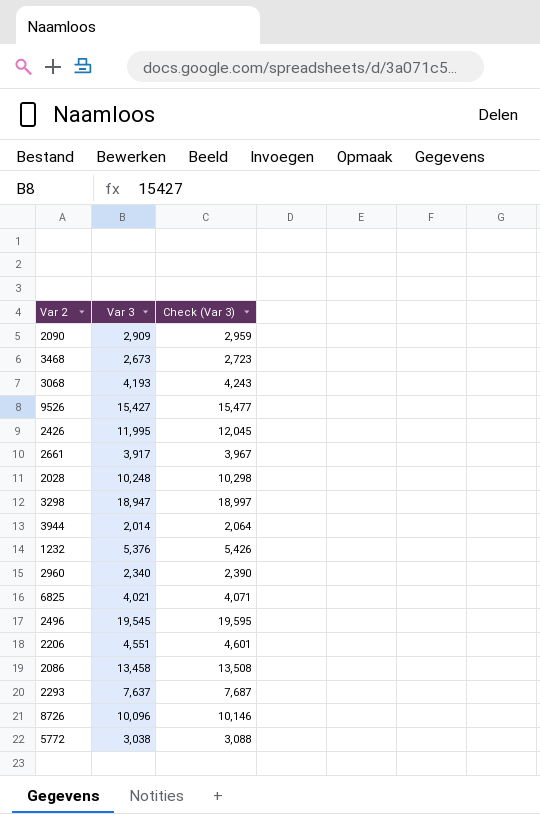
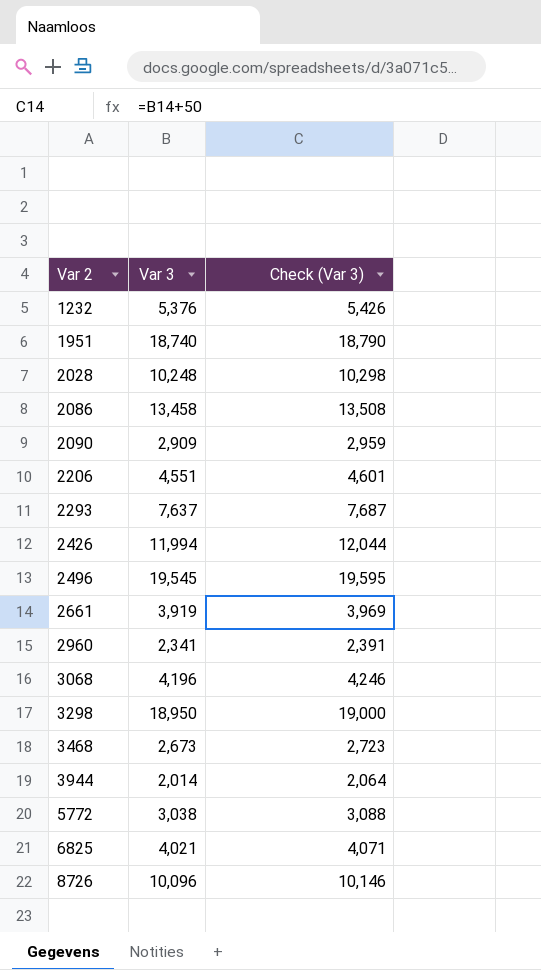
row order: none -> Var 2 ascending
row 9526: 15,427 | 15,477 -> none
row 1951: none -> 18,740 | 18,790
2426 | Var 3: 11,995 -> 11,994
2426 | Check (Var 3): 12,045 -> 12,044
2661 | Var 3: 3,917 -> 3,919
2661 | Check (Var 3): 3,967 -> 3,969
2960 | Var 3: 2,340 -> 2,341
2960 | Check (Var 3): 2,390 -> 2,391
3068 | Var 3: 4,193 -> 4,196
3068 | Check (Var 3): 4,243 -> 4,246
3298 | Var 3: 18,947 -> 18,950
3298 | Check (Var 3): 18,997 -> 19,000

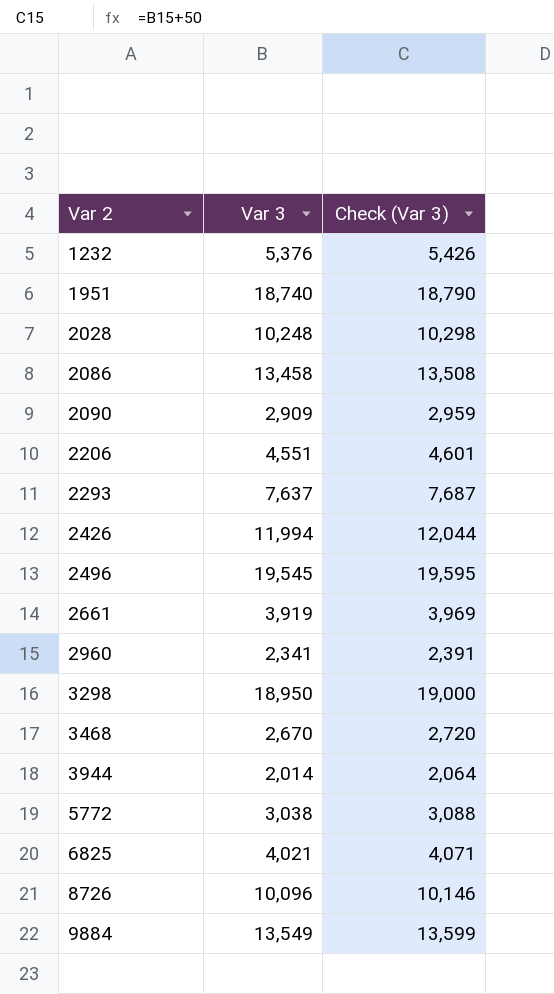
row 3068: 4,196 | 4,246 -> none
3468 | Var 3: 2,673 -> 2,670
3468 | Check (Var 3): 2,723 -> 2,720
row 9884: none -> 13,549 | 13,599

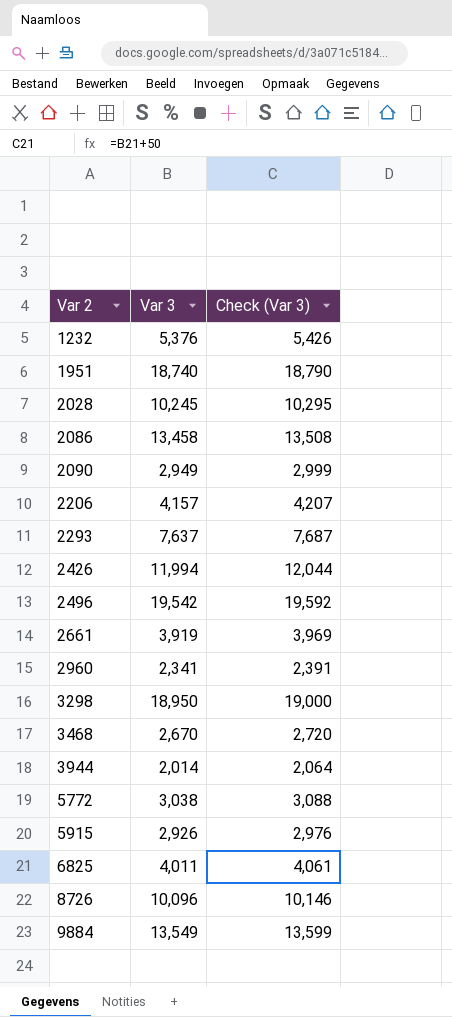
2028 | Var 3: 10,248 -> 10,245
2028 | Check (Var 3): 10,298 -> 10,295
2090 | Var 3: 2,909 -> 2,949
2090 | Check (Var 3): 2,959 -> 2,999
2206 | Var 3: 4,551 -> 4,157
2206 | Check (Var 3): 4,601 -> 4,207
2496 | Var 3: 19,545 -> 19,542
2496 | Check (Var 3): 19,595 -> 19,592
row 5915: none -> 2,926 | 2,976
6825 | Var 3: 4,021 -> 4,011
6825 | Check (Var 3): 4,071 -> 4,061

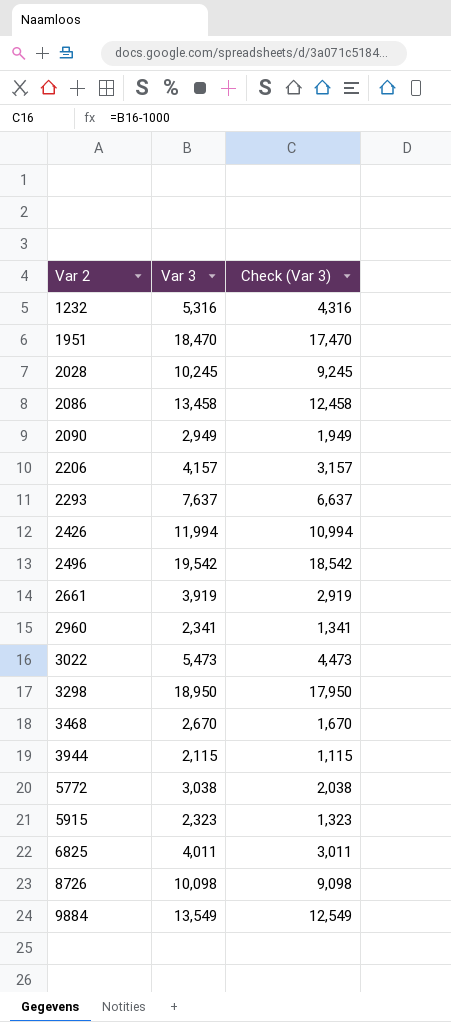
column Check (Var 3) | formula: [Var 3] + 50 -> [Var 3] - 1000
1232 | Var 3: 5,376 -> 5,316
1951 | Var 3: 18,740 -> 18,470
row 3022: none -> 5,473 | 4,473
3944 | Var 3: 2,014 -> 2,115
5915 | Var 3: 2,926 -> 2,323
8726 | Var 3: 10,096 -> 10,098

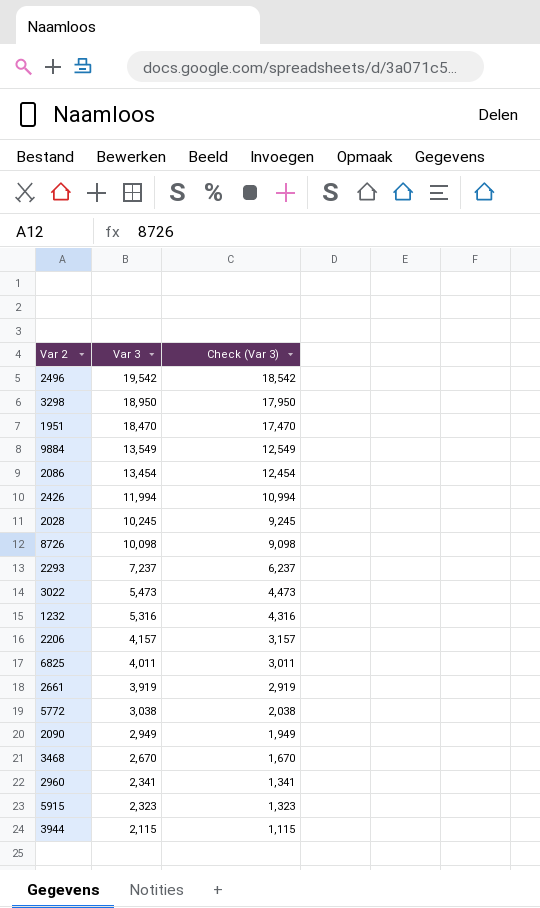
row order: Var 2 ascending -> Var 3 descending
2086 | Var 3: 13,458 -> 13,454
2086 | Check (Var 3): 12,458 -> 12,454
2293 | Var 3: 7,637 -> 7,237
2293 | Check (Var 3): 6,637 -> 6,237

